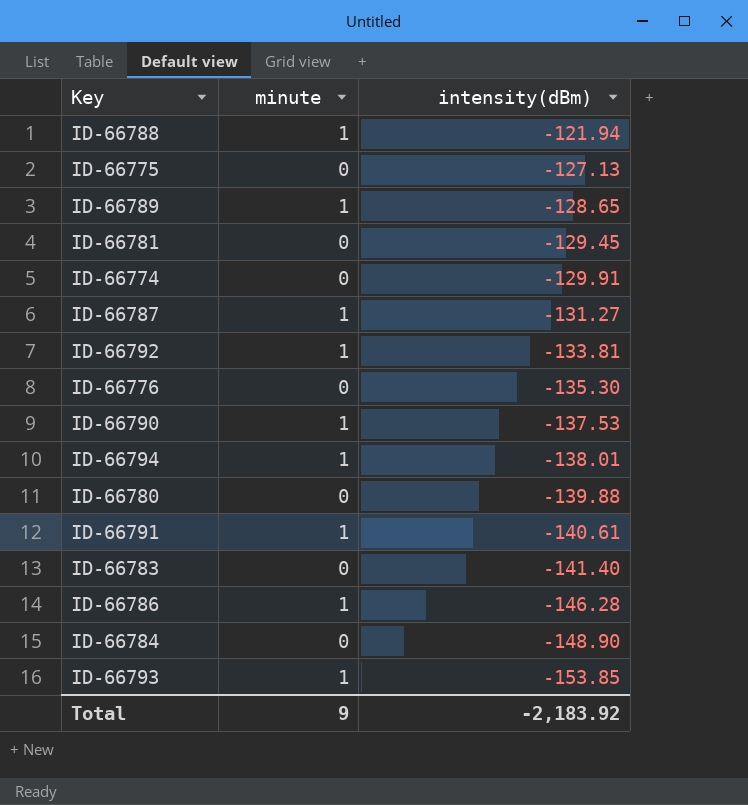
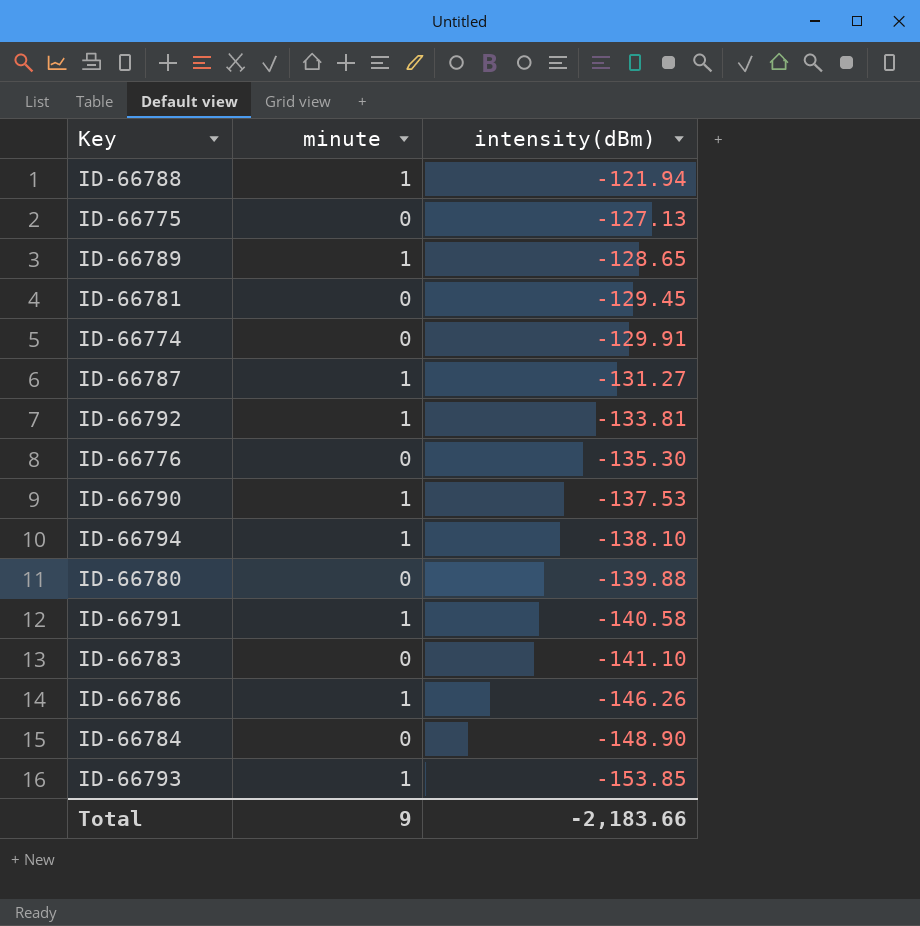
ID-66794 | intensity(dBm): -138.01 -> -138.10
ID-66791 | intensity(dBm): -140.61 -> -140.58
ID-66783 | intensity(dBm): -141.40 -> -141.10
ID-66786 | intensity(dBm): -146.28 -> -146.26
Total | intensity(dBm): -2,183.92 -> -2,183.66

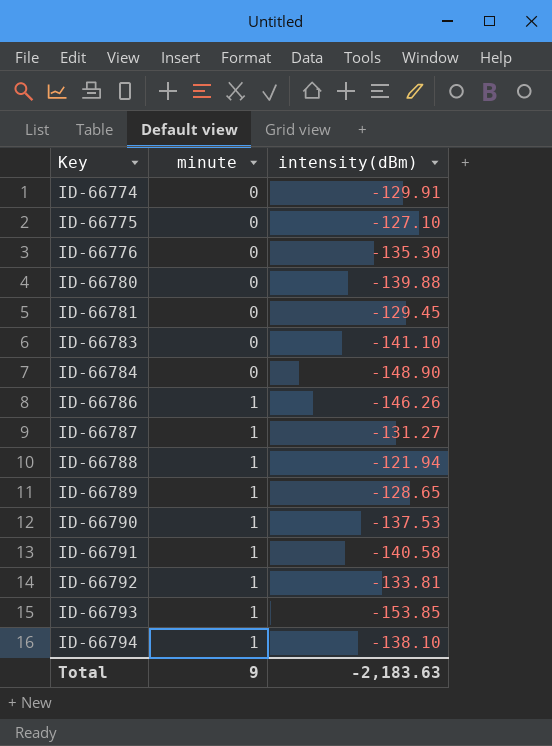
row order: intensity(dBm) descending -> Key ascending
ID-66775 | intensity(dBm): -127.13 -> -127.10
Total | intensity(dBm): -2,183.66 -> -2,183.63

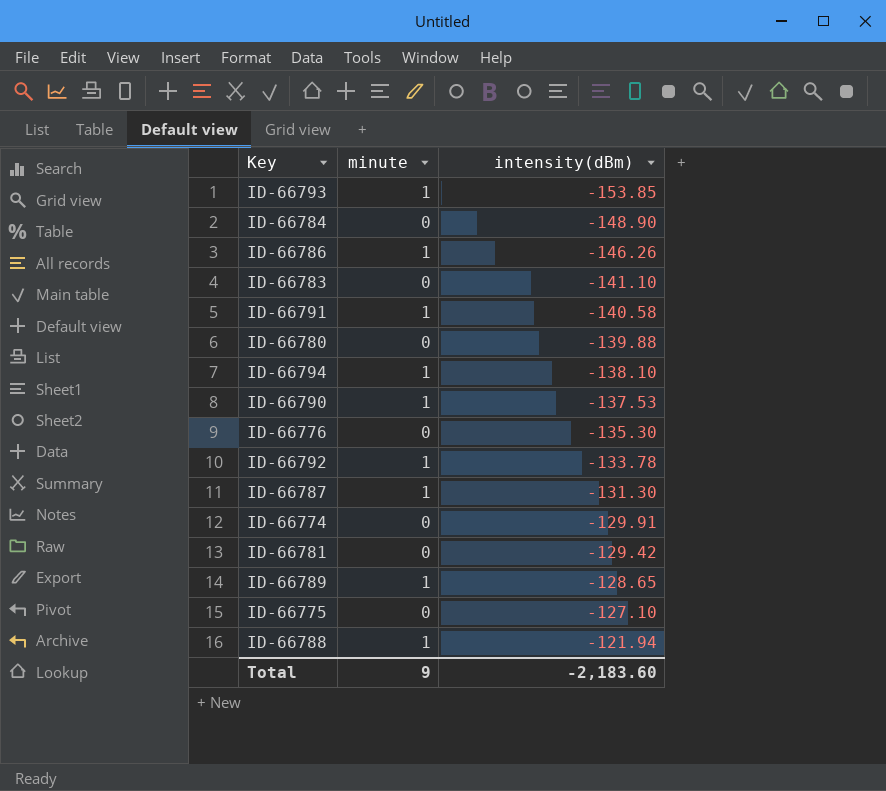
row order: Key ascending -> intensity(dBm) ascending
ID-66792 | intensity(dBm): -133.81 -> -133.78
ID-66787 | intensity(dBm): -131.27 -> -131.30
ID-66781 | intensity(dBm): -129.45 -> -129.42
Total | intensity(dBm): -2,183.63 -> -2,183.60

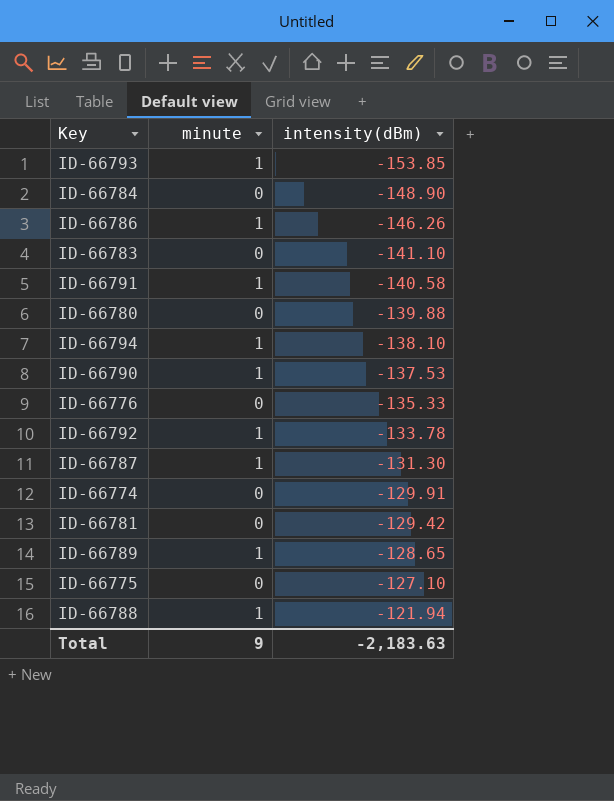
ID-66776 | intensity(dBm): -135.30 -> -135.33
Total | intensity(dBm): -2,183.60 -> -2,183.63

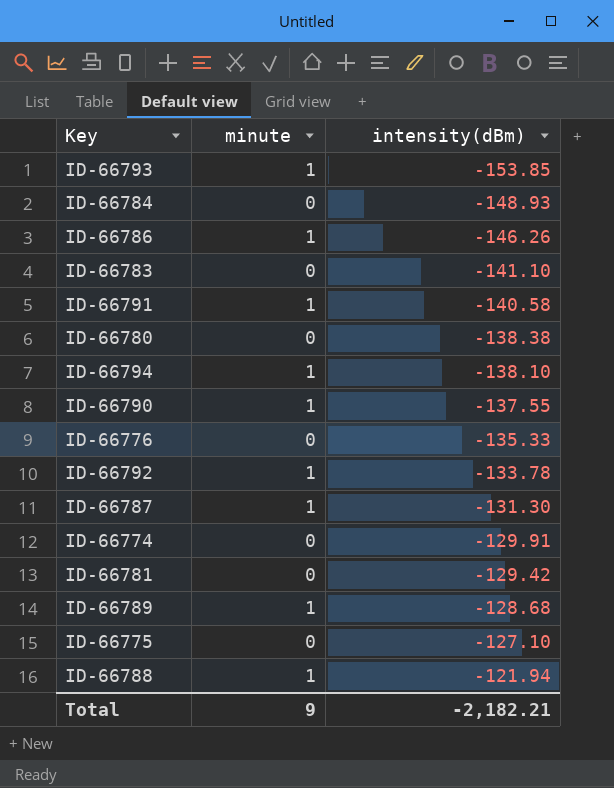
ID-66784 | intensity(dBm): -148.90 -> -148.93
ID-66780 | intensity(dBm): -139.88 -> -138.38
ID-66790 | intensity(dBm): -137.53 -> -137.55
ID-66789 | intensity(dBm): -128.65 -> -128.68
Total | intensity(dBm): -2,183.63 -> -2,182.21

